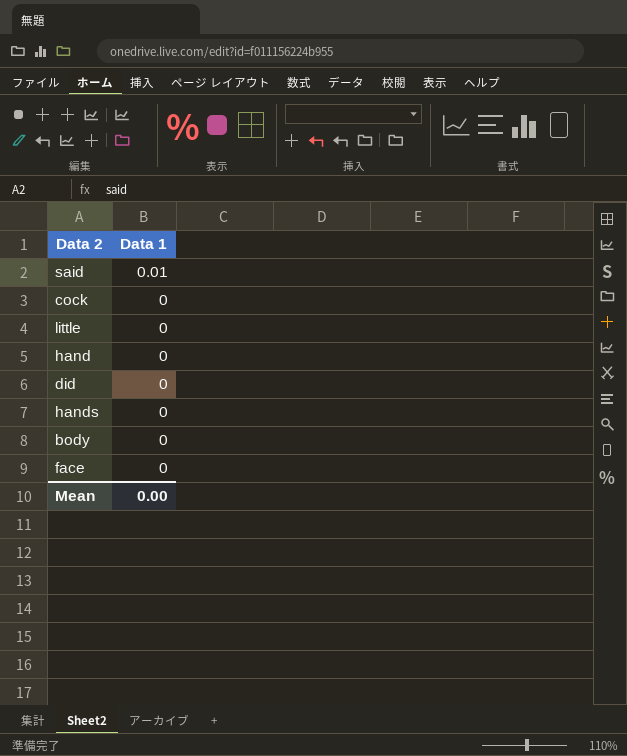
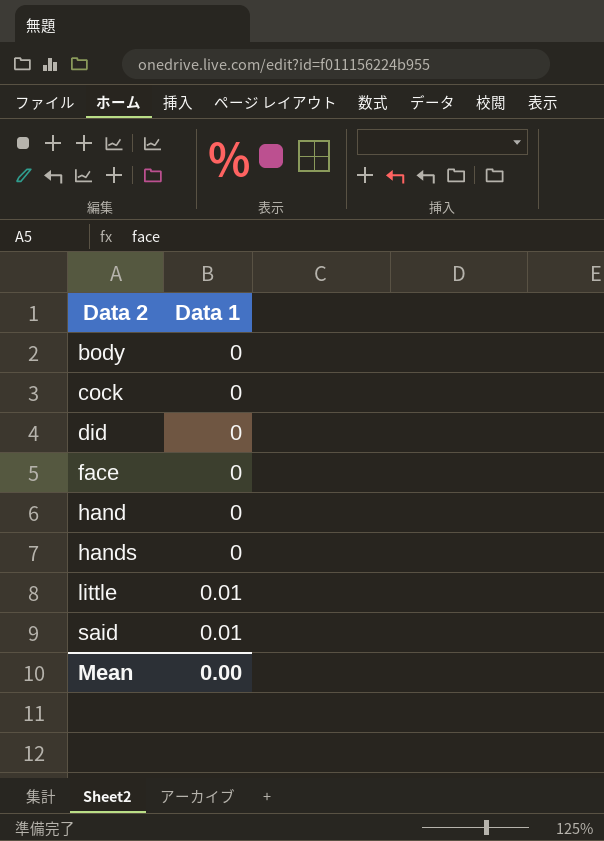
row order: Data 1 descending -> Data 2 ascending
little | Data 1: 0 -> 0.01

